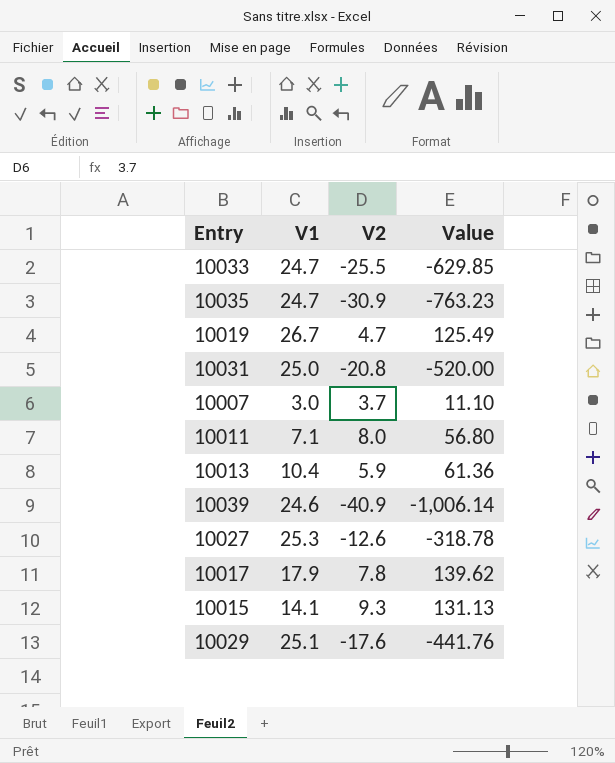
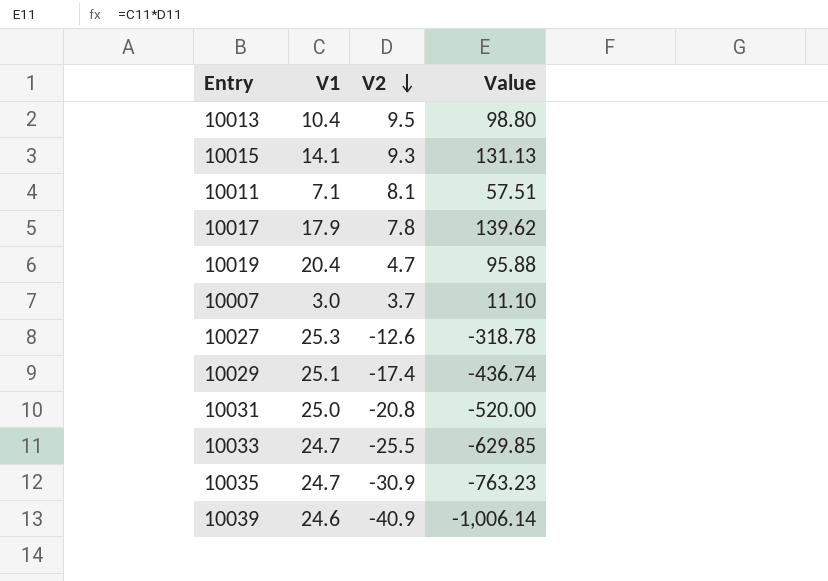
row order: none -> V2 descending
10013 | V2: 5.9 -> 9.5
10013 | Value: 61.36 -> 98.80
10011 | V2: 8.0 -> 8.1
10011 | Value: 56.80 -> 57.51
10019 | V1: 26.7 -> 20.4
10019 | Value: 125.49 -> 95.88
10029 | V2: -17.6 -> -17.4
10029 | Value: -441.76 -> -436.74

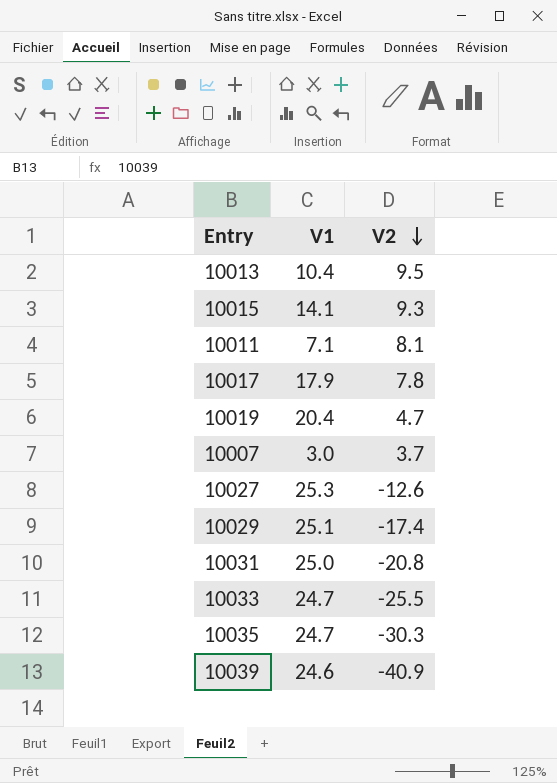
column Value | formula: [V1] * [V2] -> none
10035 | V2: -30.9 -> -30.3

